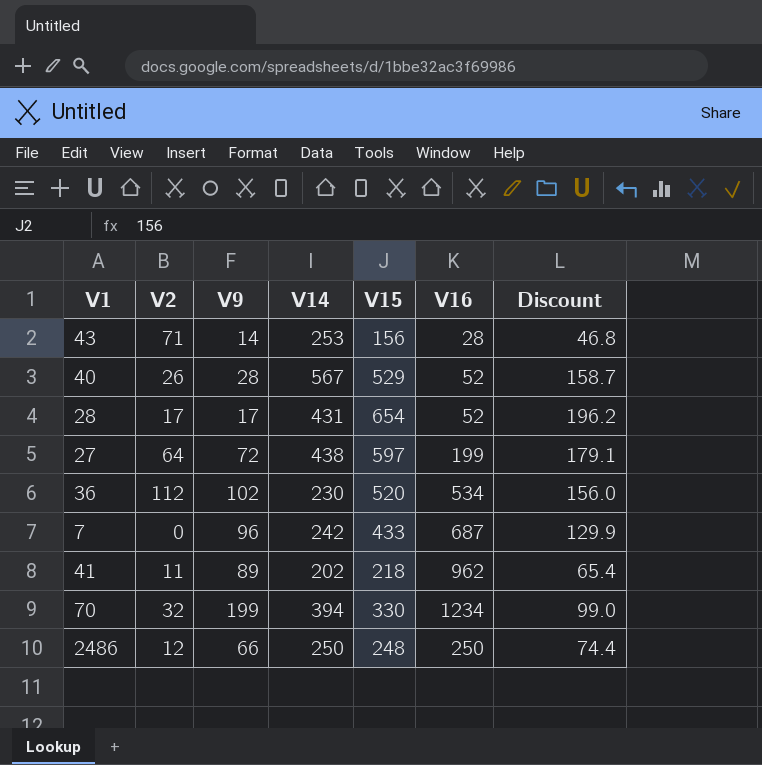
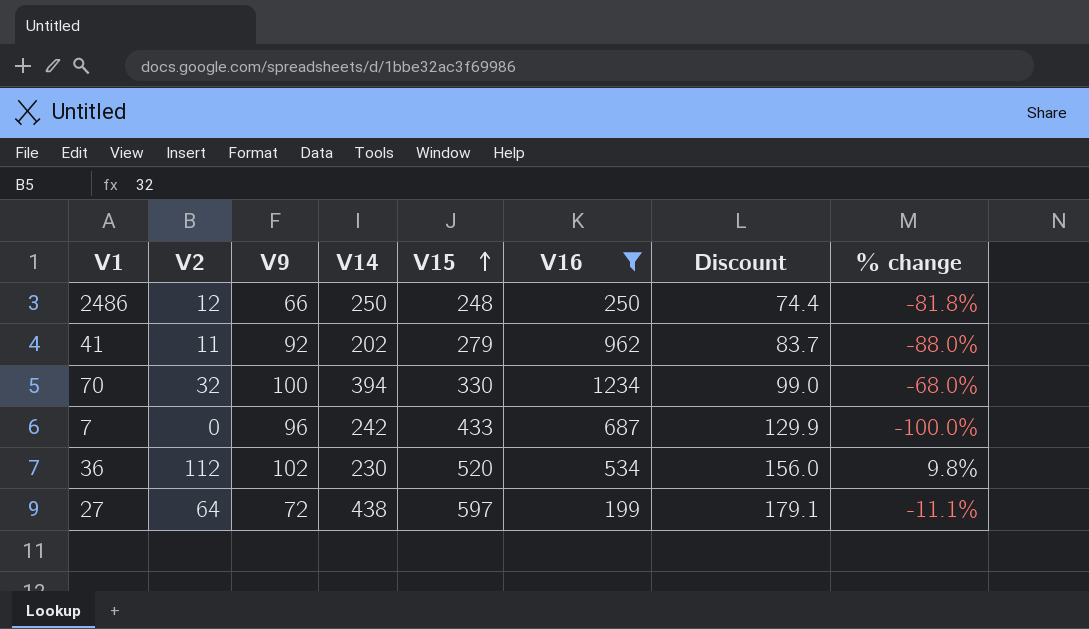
filter: none -> V16 >= 199
row order: none -> V15 ascending
column % change | formula: none -> ([V2] - [V9]) / [V9]
41 | V9: 89 -> 92
41 | V15: 218 -> 279
41 | Discount: 65.4 -> 83.7
70 | V9: 199 -> 100

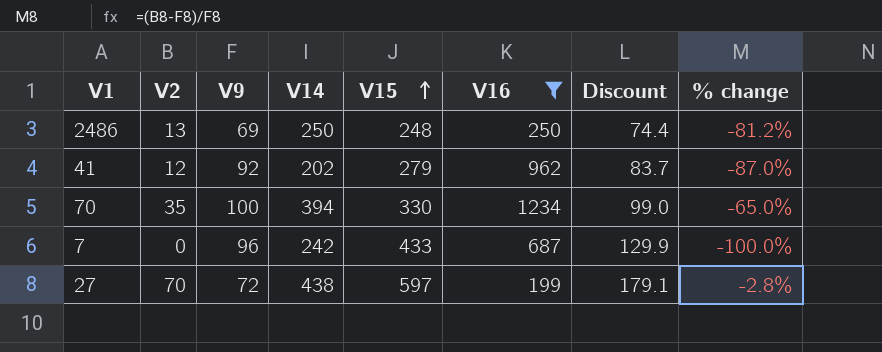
row 36: 112 | 102 | 230 | 520 | 534 | 156.0 | 9.8% -> none
2486 | V2: 12 -> 13
2486 | V9: 66 -> 69
2486 | % change: -81.8% -> -81.2%
41 | V2: 11 -> 12
41 | % change: -88.0% -> -87.0%
70 | V2: 32 -> 35
70 | % change: -68.0% -> -65.0%
27 | V2: 64 -> 70
27 | % change: -11.1% -> -2.8%

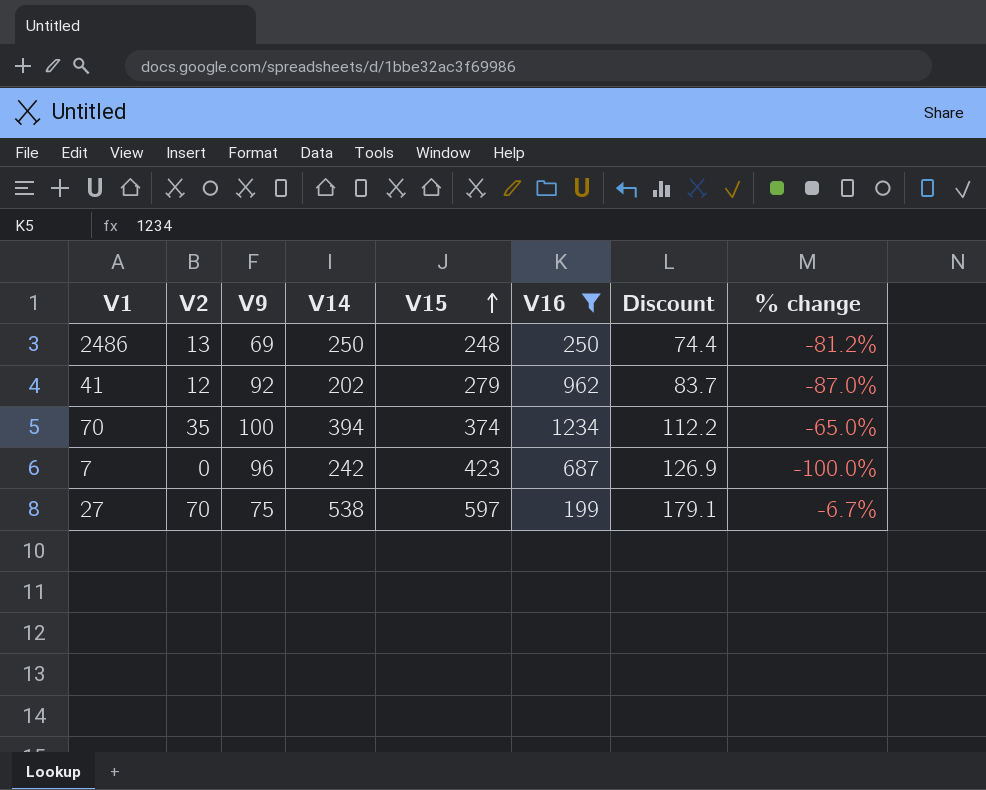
70 | V15: 330 -> 374
70 | Discount: 99.0 -> 112.2
7 | V15: 433 -> 423
7 | Discount: 129.9 -> 126.9
27 | V9: 72 -> 75
27 | V14: 438 -> 538
27 | % change: -2.8% -> -6.7%

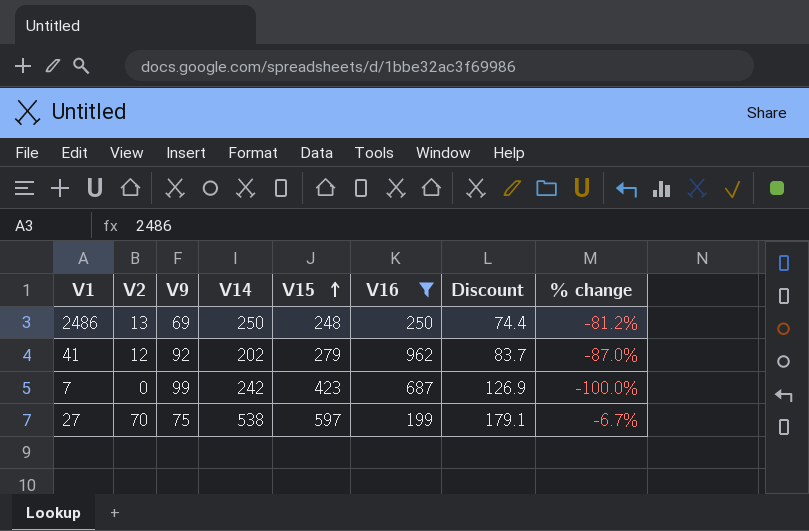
row 70: 35 | 100 | 394 | 374 | 1234 | 112.2 | -65.0% -> none
7 | V9: 96 -> 99

